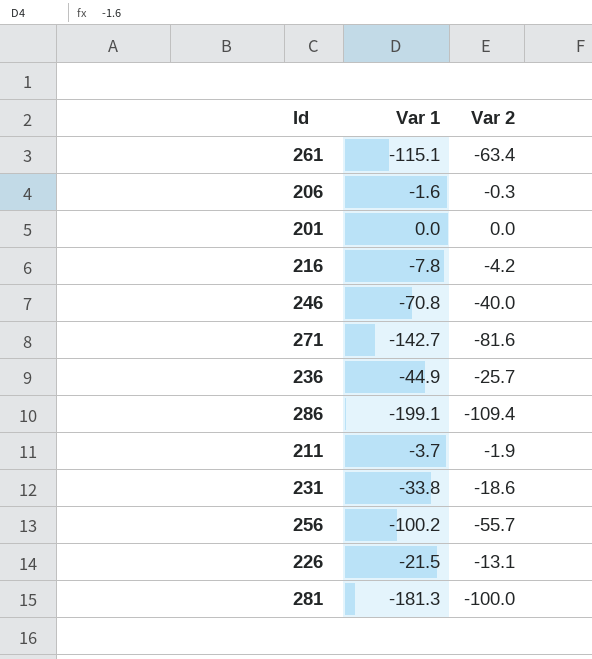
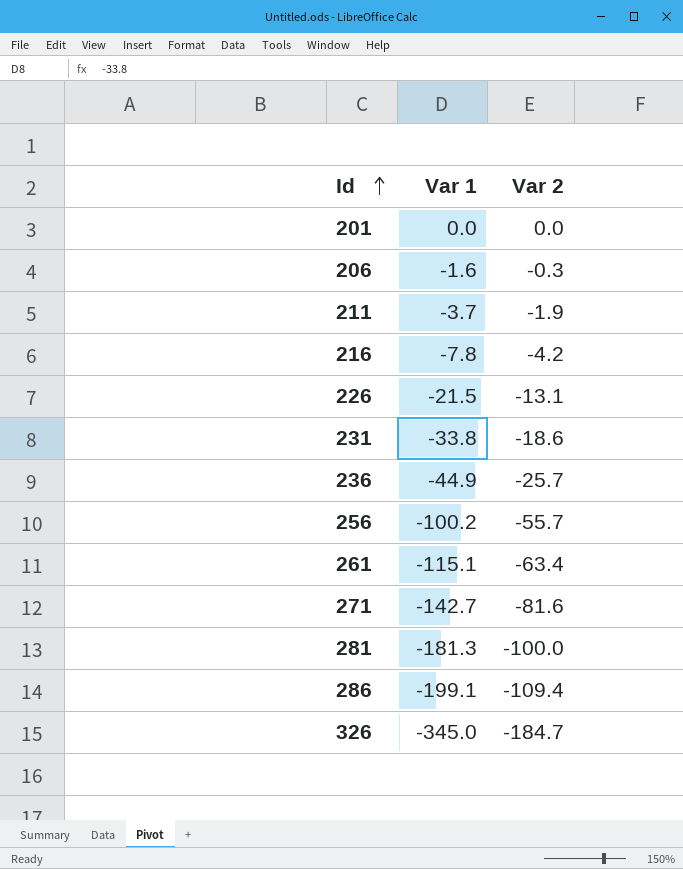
row order: none -> Id ascending
row 246: -70.8 | -40.0 -> none
row 326: none -> -345.0 | -184.7

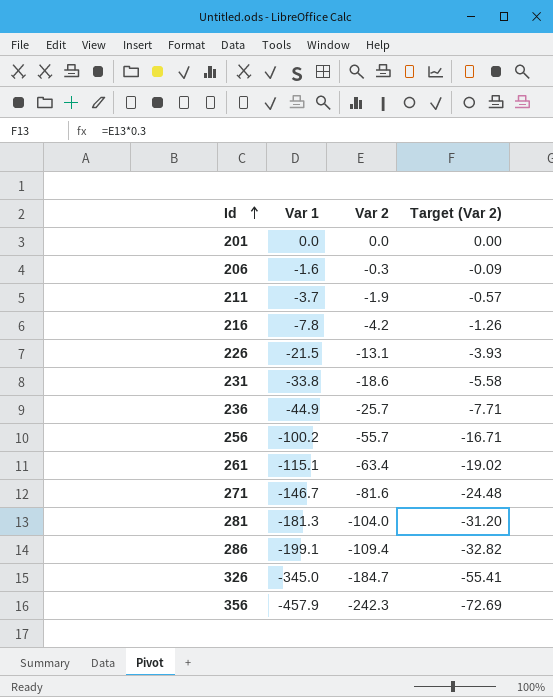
column Target (Var 2) | formula: none -> [Var 2] * 0.3
271 | Var 1: -142.7 -> -146.7
281 | Var 2: -100.0 -> -104.0
row 356: none -> -457.9 | -242.3 | -72.69

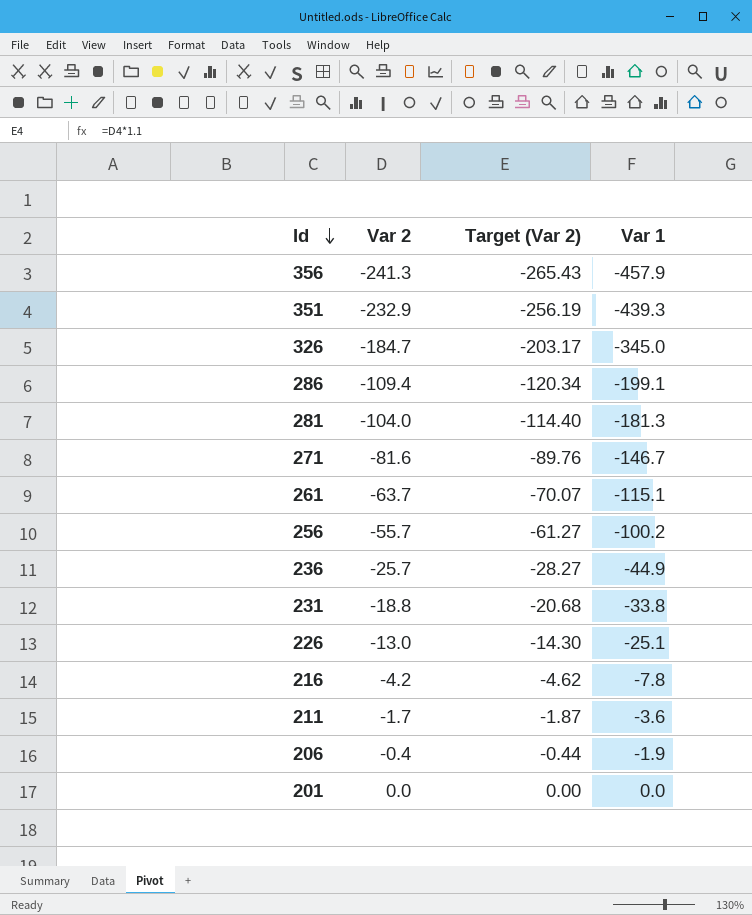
row order: Id ascending -> Id descending
column Target (Var 2) | formula: [Var 2] * 0.3 -> [Var 2] * 1.1
column Var 1 | position: 2 -> 4
356 | Var 2: -242.3 -> -241.3
row 351: none -> -232.9 | -256.19 | -439.3
261 | Var 2: -63.4 -> -63.7
231 | Var 2: -18.6 -> -18.8
226 | Var 2: -13.1 -> -13.0
226 | Var 1: -21.5 -> -25.1
211 | Var 2: -1.9 -> -1.7
211 | Var 1: -3.7 -> -3.6
206 | Var 2: -0.3 -> -0.4
206 | Var 1: -1.6 -> -1.9

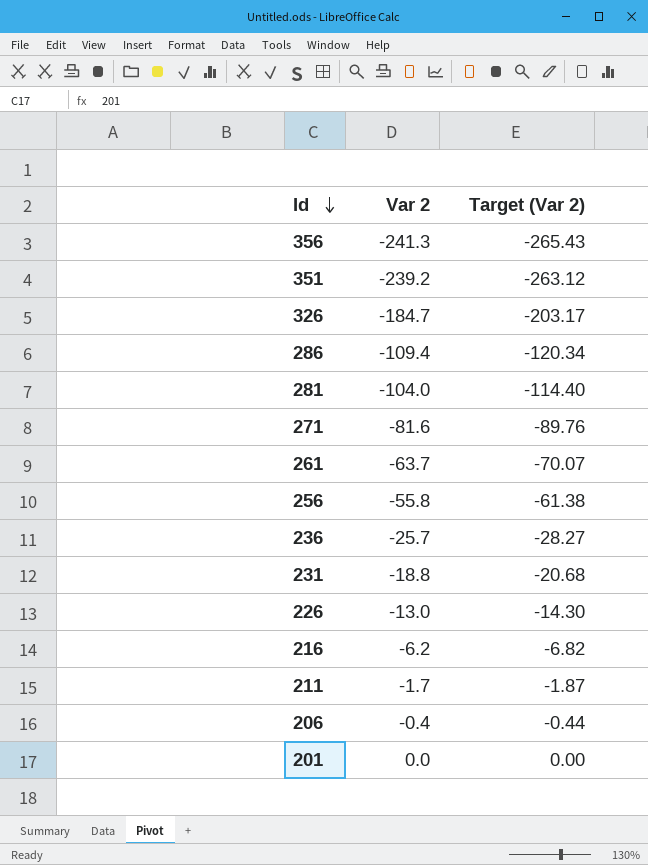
column Var 1 | position: 4 -> none
351 | Var 2: -232.9 -> -239.2
351 | Target (Var 2): -256.19 -> -263.12
256 | Var 2: -55.7 -> -55.8
256 | Target (Var 2): -61.27 -> -61.38
216 | Var 2: -4.2 -> -6.2
216 | Target (Var 2): -4.62 -> -6.82

